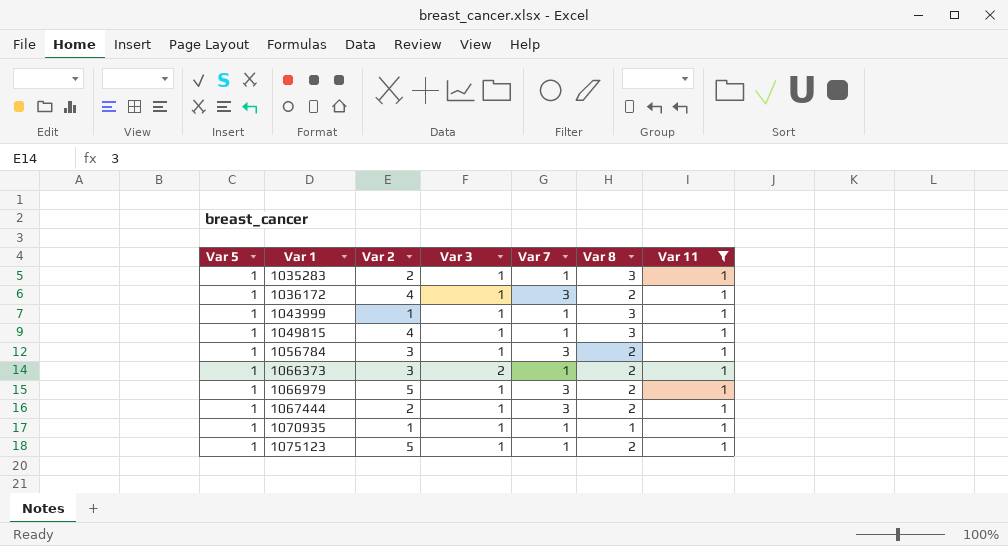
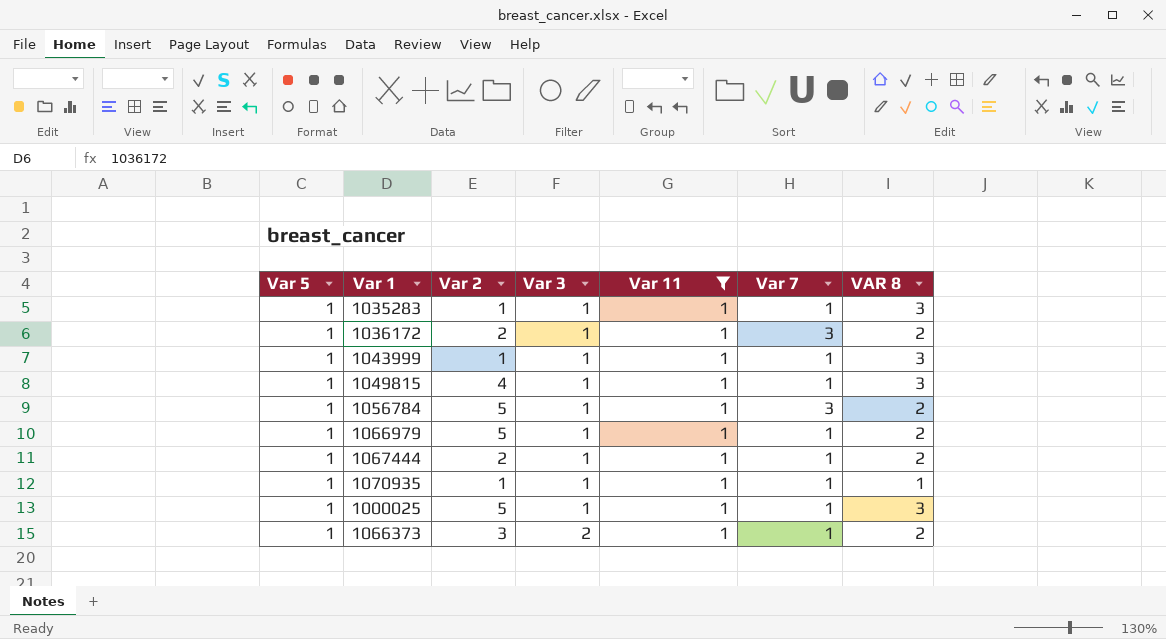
row order: Var 1 ascending -> Var 3 ascending
column Var 11 | position: 7 -> 5
column name: Var 8 -> VAR 8
row 1075123: 1 | 5 | 1 | 1 | 2 | 1 -> none
1035283 | Var 2: 2 -> 1
1036172 | Var 2: 4 -> 2
1056784 | Var 2: 3 -> 5
1066979 | Var 7: 3 -> 1
1067444 | Var 7: 3 -> 1
row 1000025: none -> 1 | 5 | 1 | 1 | 1 | 3

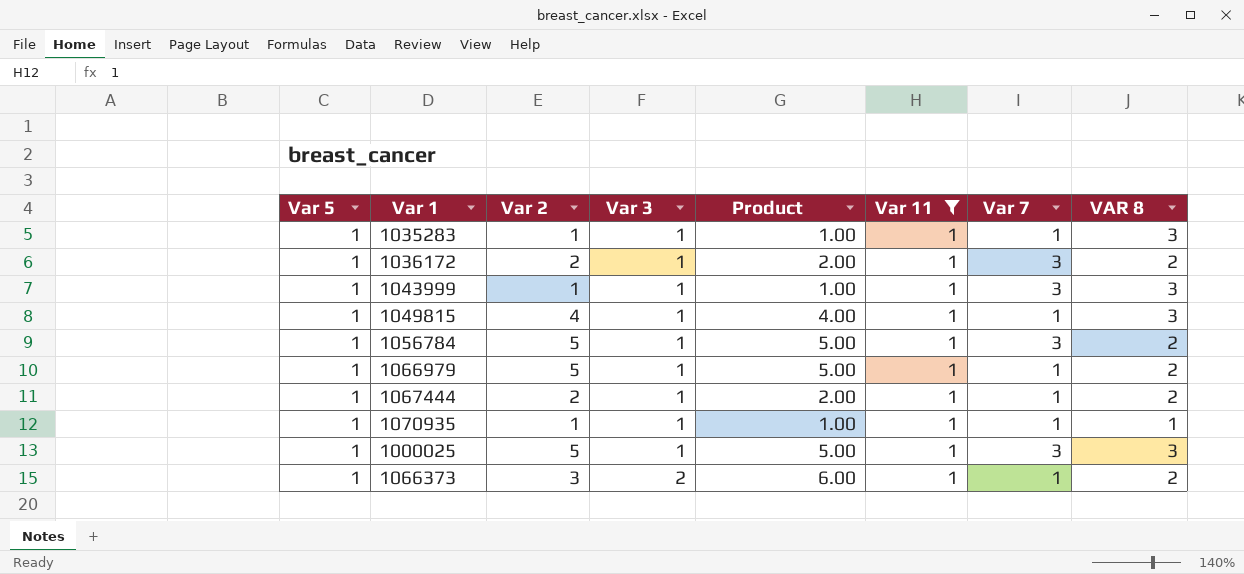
column Product | formula: none -> [Var 2] * [Var 3]
1043999 | Var 7: 1 -> 3
1000025 | Var 7: 1 -> 3

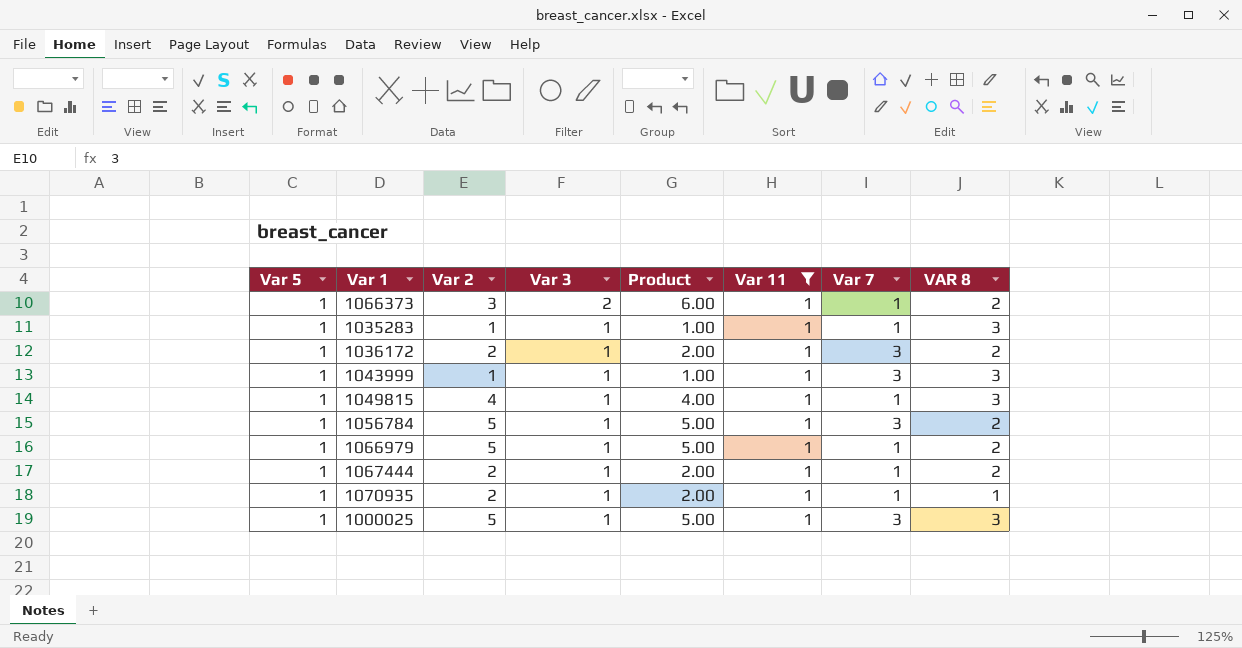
row order: Var 3 ascending -> Var 3 descending
1070935 | Var 2: 1 -> 2
1070935 | Product: 1.00 -> 2.00

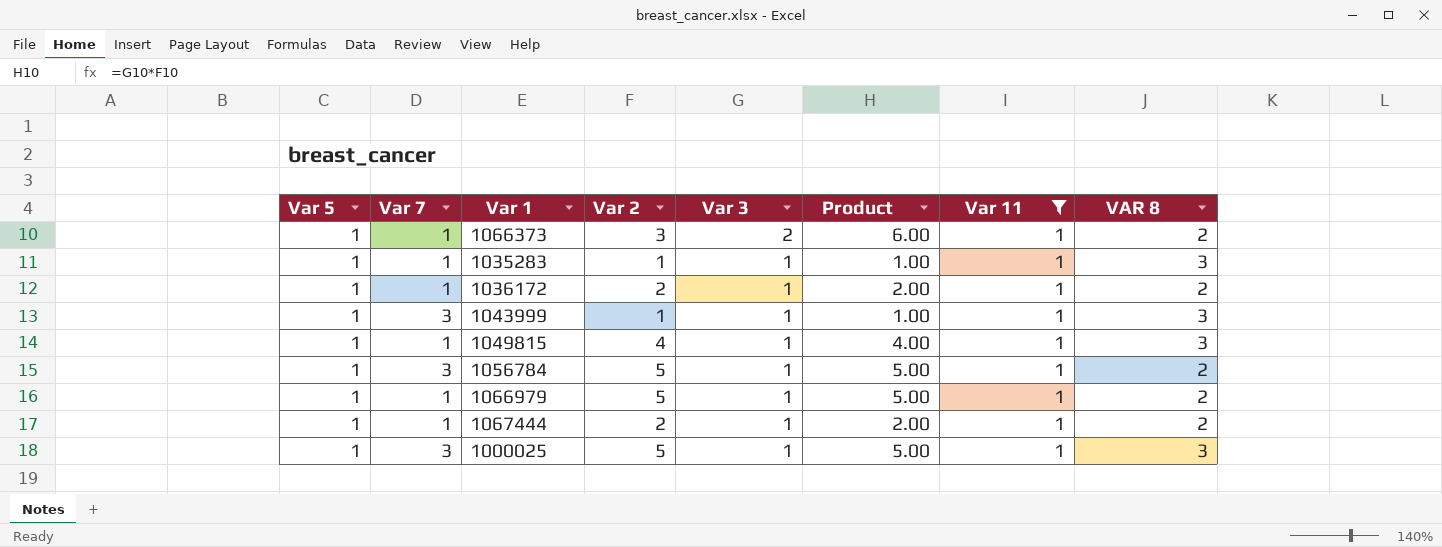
column Var 7 | position: 7 -> 2
row 1070935: 1 | 2 | 1 | 2.00 | 1 | 1 | 1 -> none
1036172 | Var 7: 3 -> 1

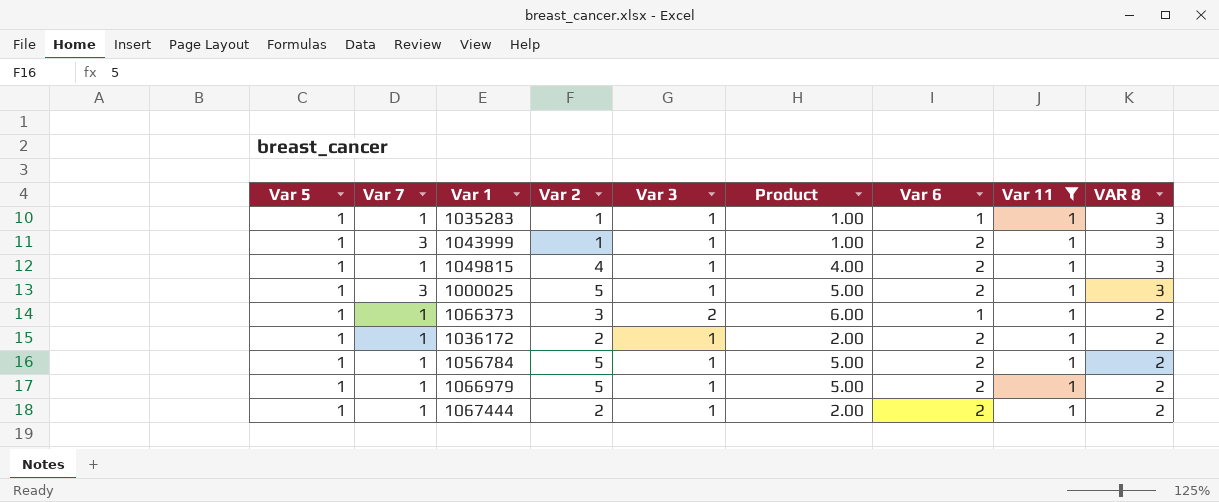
row order: Var 3 descending -> VAR 8 descending
column Var 6 | position: none -> 7
1056784 | Var 7: 3 -> 1

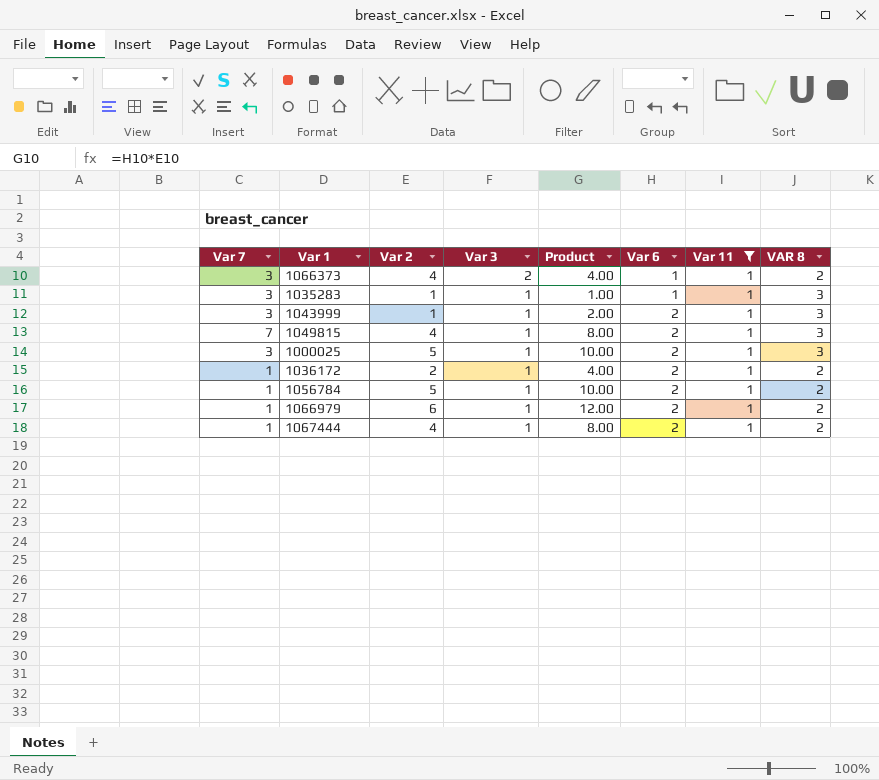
row order: VAR 8 descending -> Var 3 descending
column Var 5 | position: 1 -> none
column Product | formula: [Var 2] * [Var 3] -> [Var 2] * [Var 6]
1066373 | Var 7: 1 -> 3
1066373 | Var 2: 3 -> 4
1035283 | Var 7: 1 -> 3
1049815 | Var 7: 1 -> 7
1066979 | Var 2: 5 -> 6
1067444 | Var 2: 2 -> 4

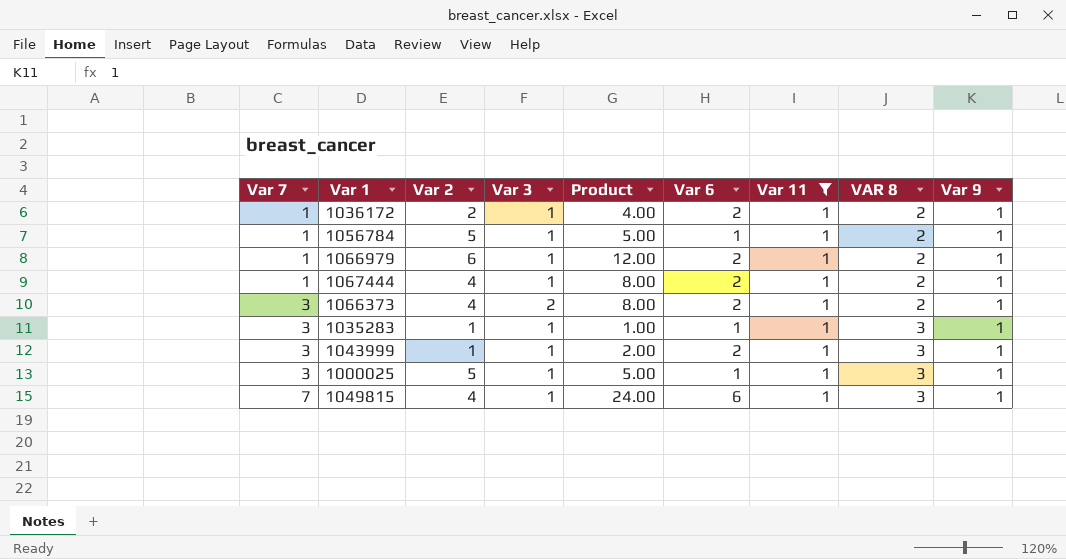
row order: Var 3 descending -> Var 7 ascending
column Var 9 | position: none -> 9
1056784 | Product: 10.00 -> 5.00
1056784 | Var 6: 2 -> 1
1066373 | Product: 4.00 -> 8.00
1066373 | Var 6: 1 -> 2
1000025 | Product: 10.00 -> 5.00
1000025 | Var 6: 2 -> 1
1049815 | Product: 8.00 -> 24.00
1049815 | Var 6: 2 -> 6

